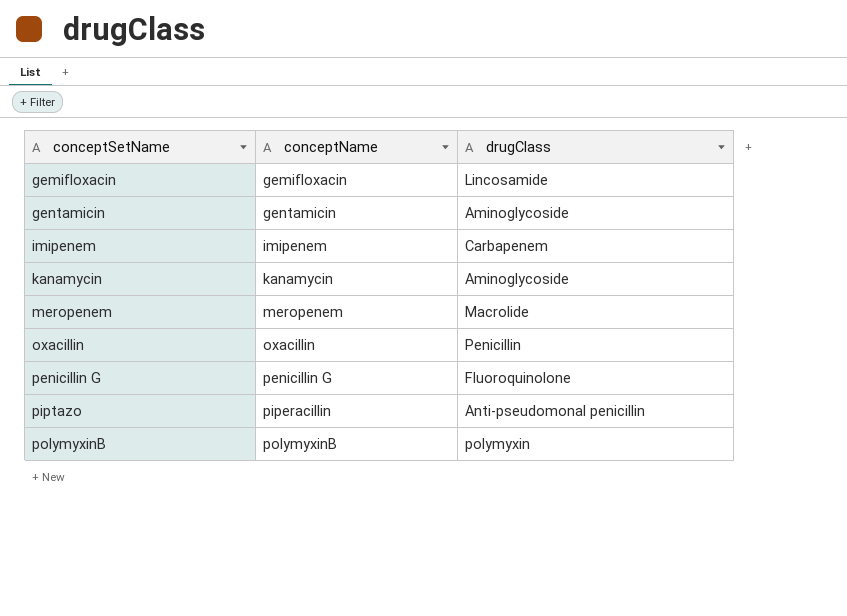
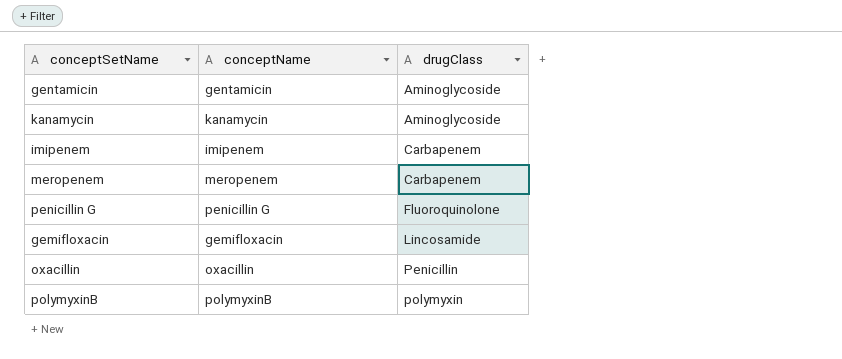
row order: conceptSetName ascending -> drugClass ascending
row piptazo: piperacillin | Anti-pseudomonal penicillin -> none
meropenem | drugClass: Macrolide -> Carbapenem

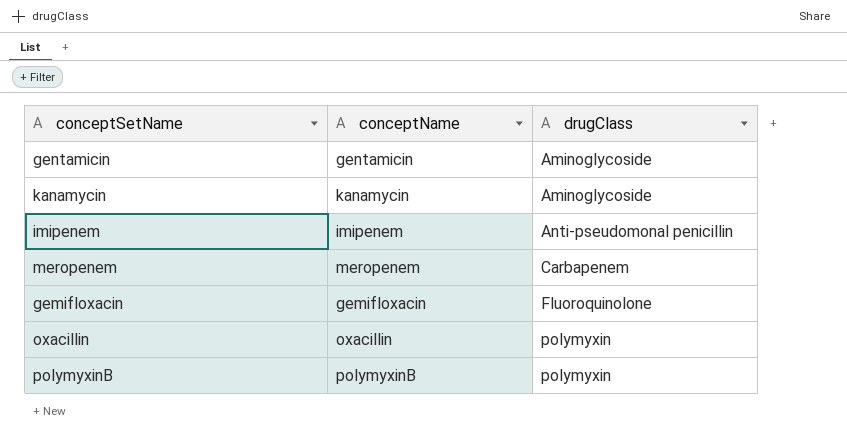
row penicillin G: penicillin G | Fluoroquinolone -> none
imipenem | drugClass: Carbapenem -> Anti-pseudomonal penicillin
gemifloxacin | drugClass: Lincosamide -> Fluoroquinolone
oxacillin | drugClass: Penicillin -> polymyxin

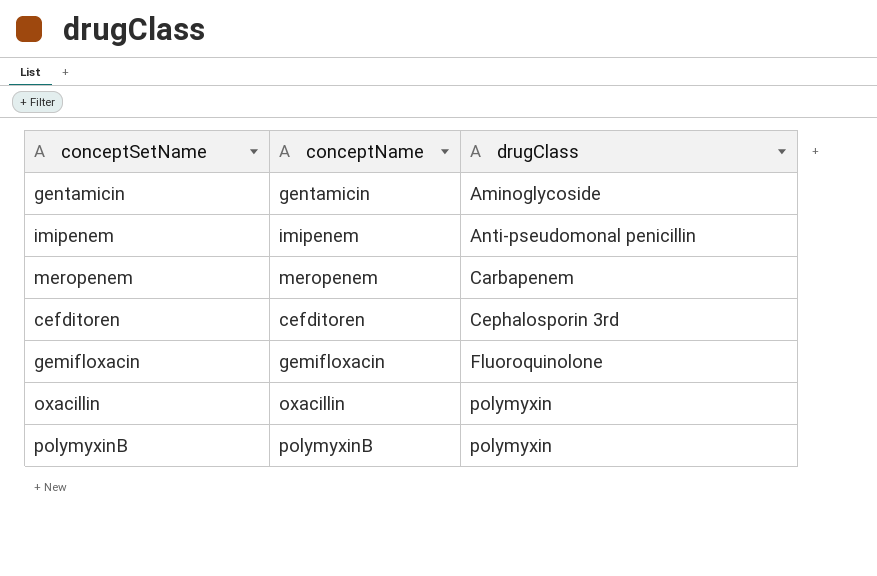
row kanamycin: kanamycin | Aminoglycoside -> none
row cefditoren: none -> cefditoren | Cephalosporin 3rd

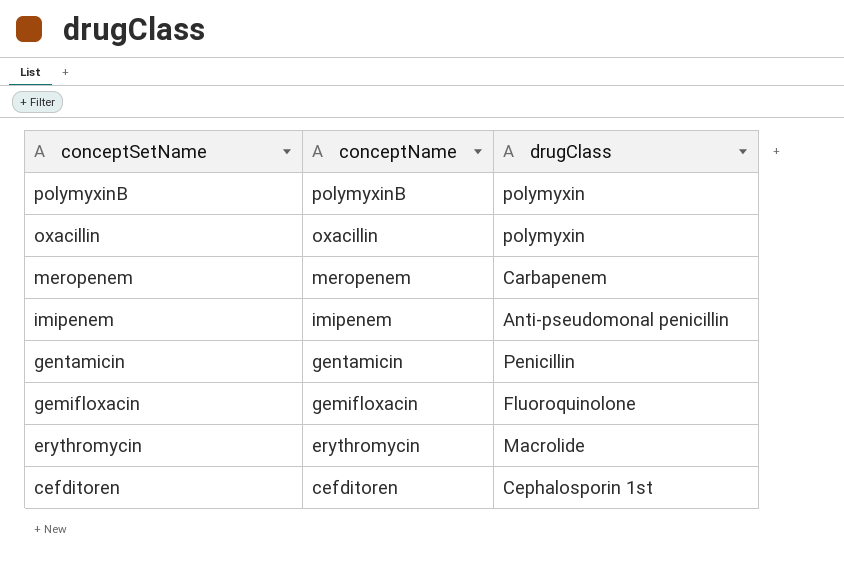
row order: drugClass ascending -> conceptSetName descending
gentamicin | drugClass: Aminoglycoside -> Penicillin
row erythromycin: none -> erythromycin | Macrolide
cefditoren | drugClass: Cephalosporin 3rd -> Cephalosporin 1st

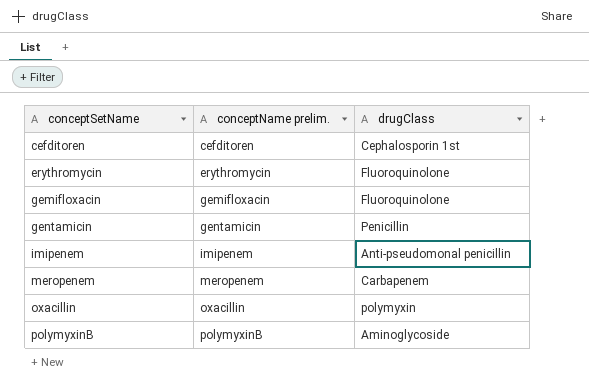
row order: conceptSetName descending -> conceptSetName ascending
column name: conceptName -> conceptName prelim.
erythromycin | drugClass: Macrolide -> Fluoroquinolone
polymyxinB | drugClass: polymyxin -> Aminoglycoside

